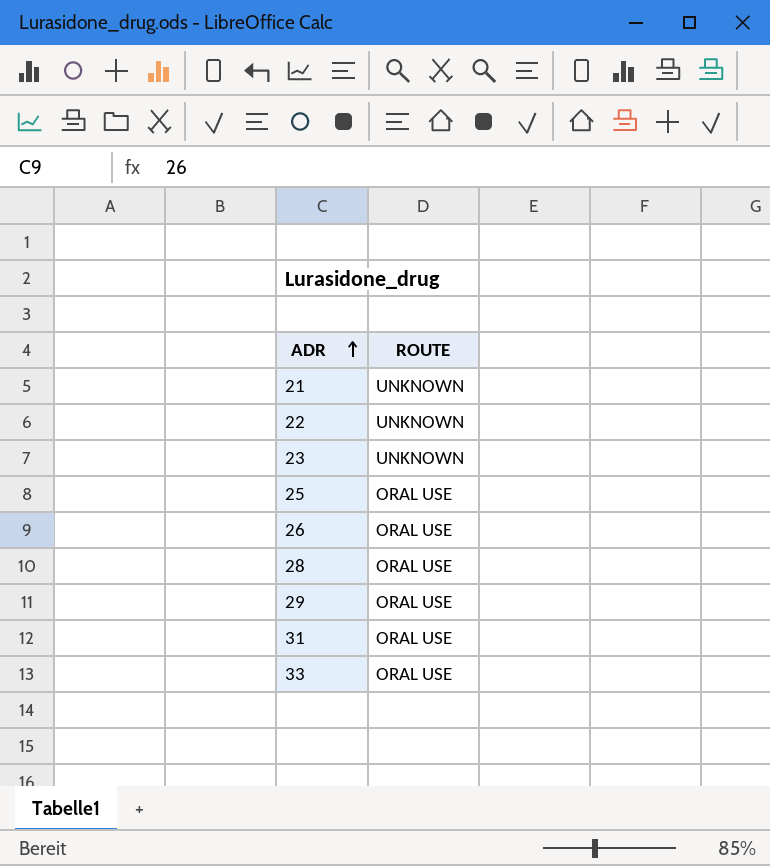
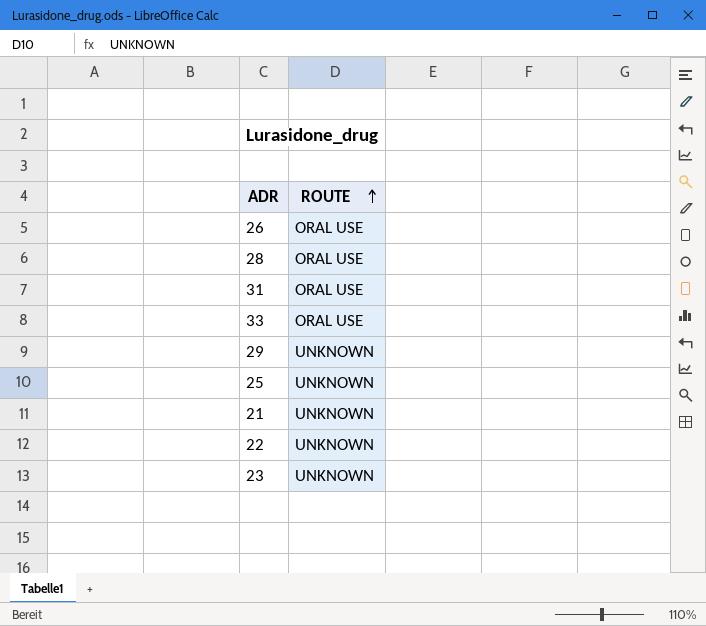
row order: ADR ascending -> ROUTE ascending
29 | ROUTE: ORAL USE -> UNKNOWN
25 | ROUTE: ORAL USE -> UNKNOWN

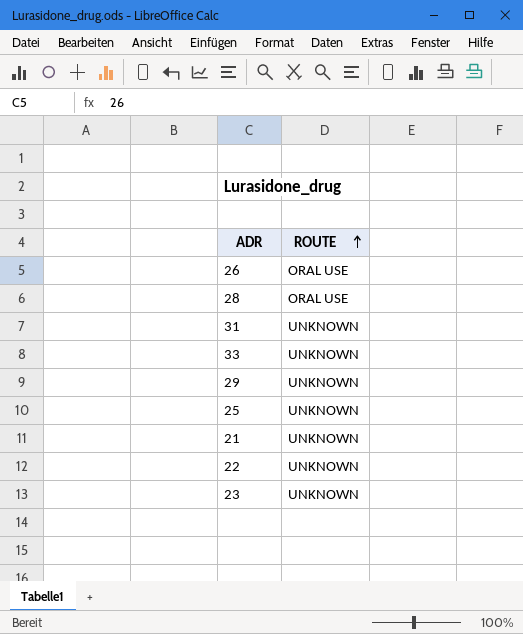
31 | ROUTE: ORAL USE -> UNKNOWN
33 | ROUTE: ORAL USE -> UNKNOWN

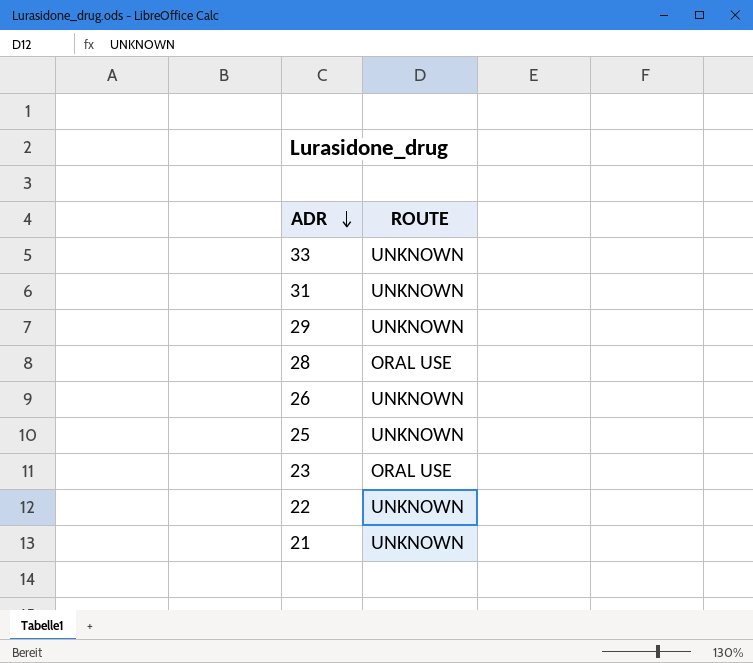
row order: ROUTE ascending -> ADR descending
26 | ROUTE: ORAL USE -> UNKNOWN
23 | ROUTE: UNKNOWN -> ORAL USE

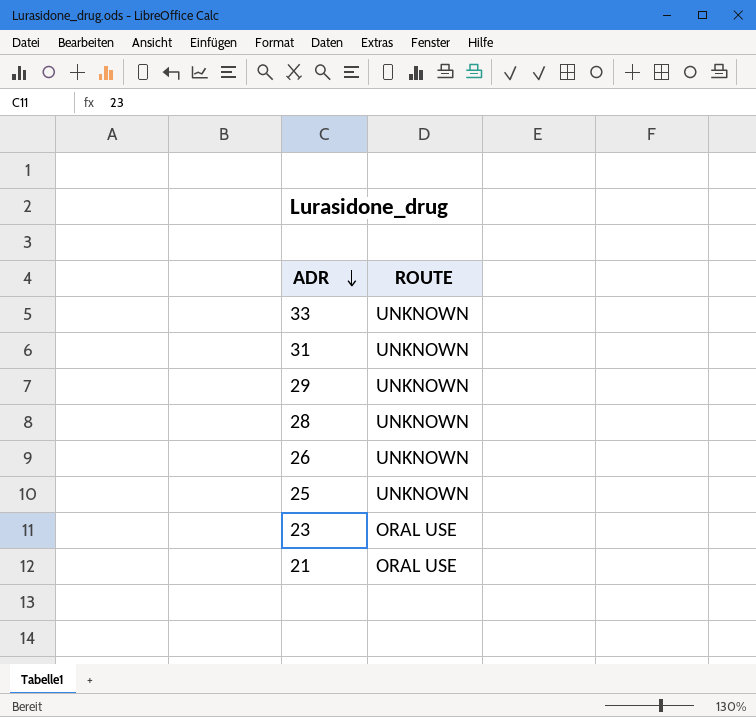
row 22: UNKNOWN -> none
28 | ROUTE: ORAL USE -> UNKNOWN
21 | ROUTE: UNKNOWN -> ORAL USE

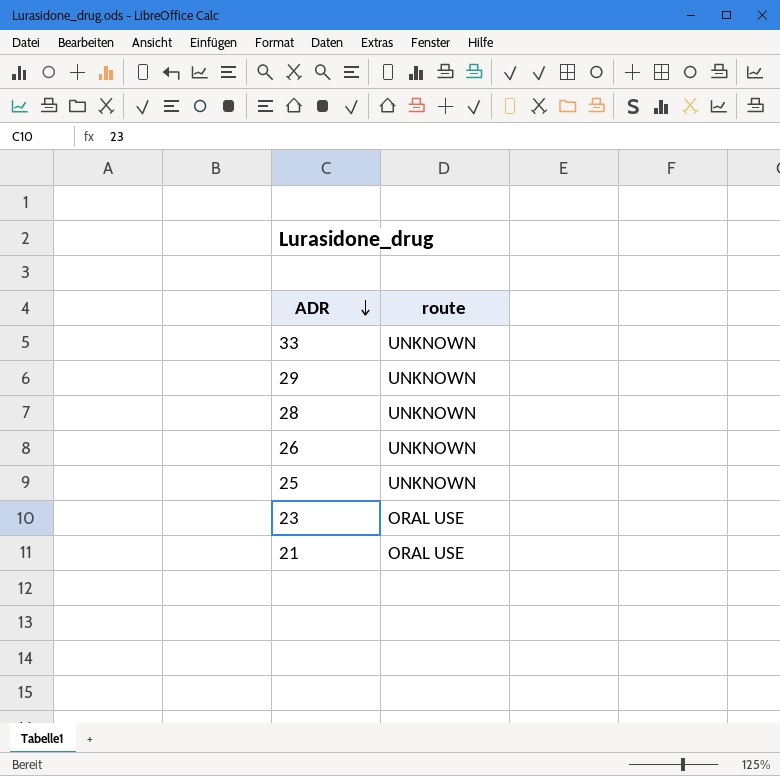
column name: ROUTE -> route
row 31: UNKNOWN -> none

